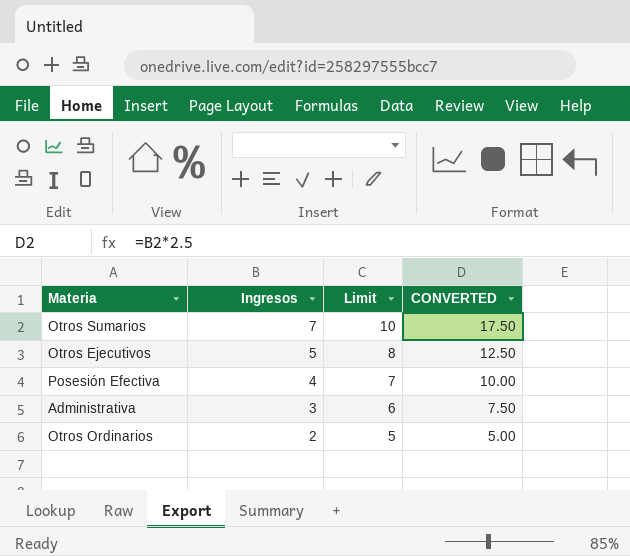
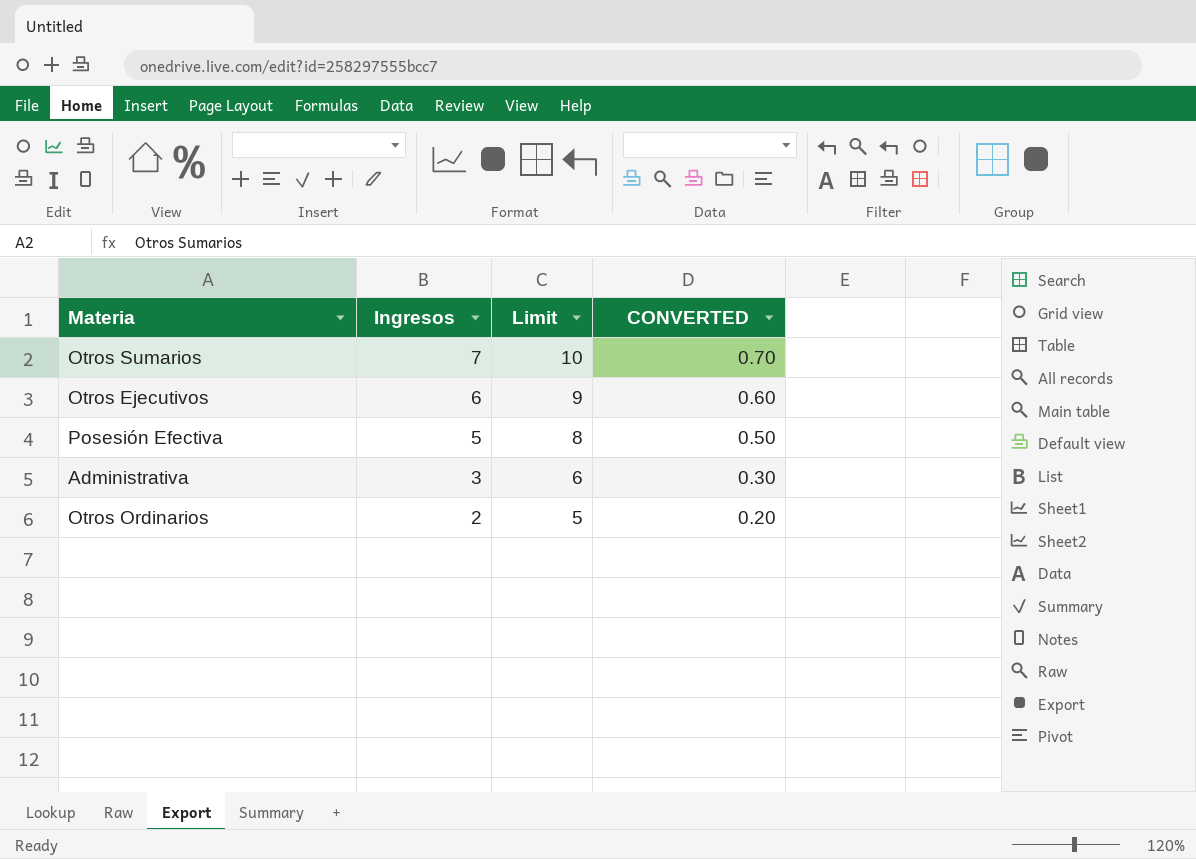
column CONVERTED | formula: [Ingresos] * 2.5 -> [Ingresos] * 0.1
Otros Ejecutivos | Ingresos: 5 -> 6
Otros Ejecutivos | Limit: 8 -> 9
Posesión Efectiva | Ingresos: 4 -> 5
Posesión Efectiva | Limit: 7 -> 8

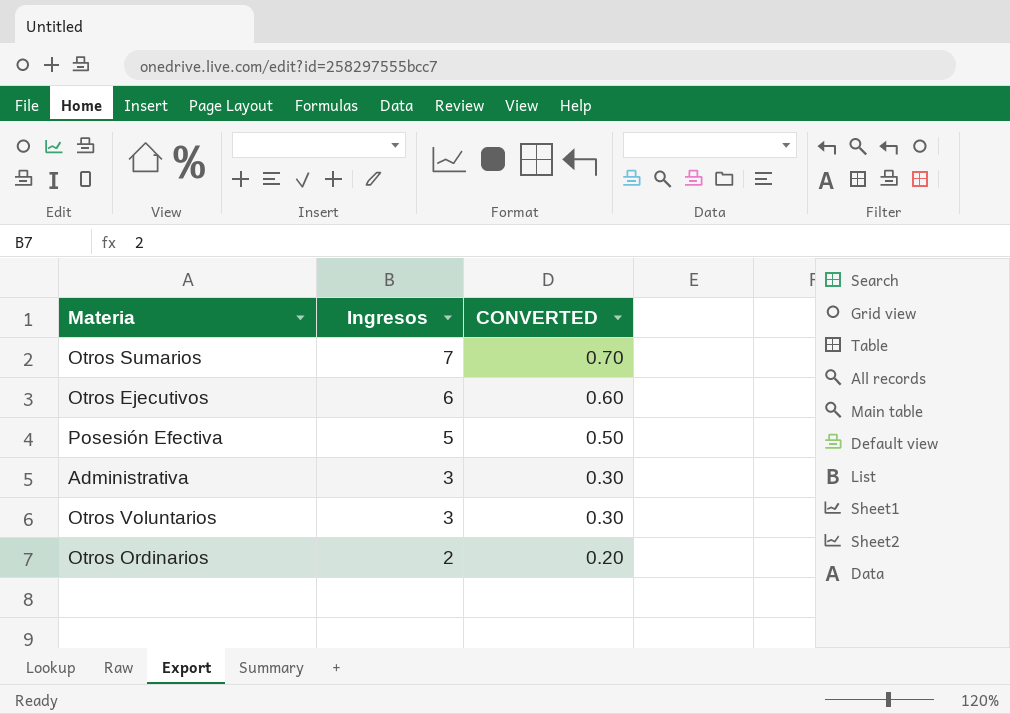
column Limit | formula: [Ingresos] + 3 -> none
row Otros Voluntarios: none -> 3 | 0.30

